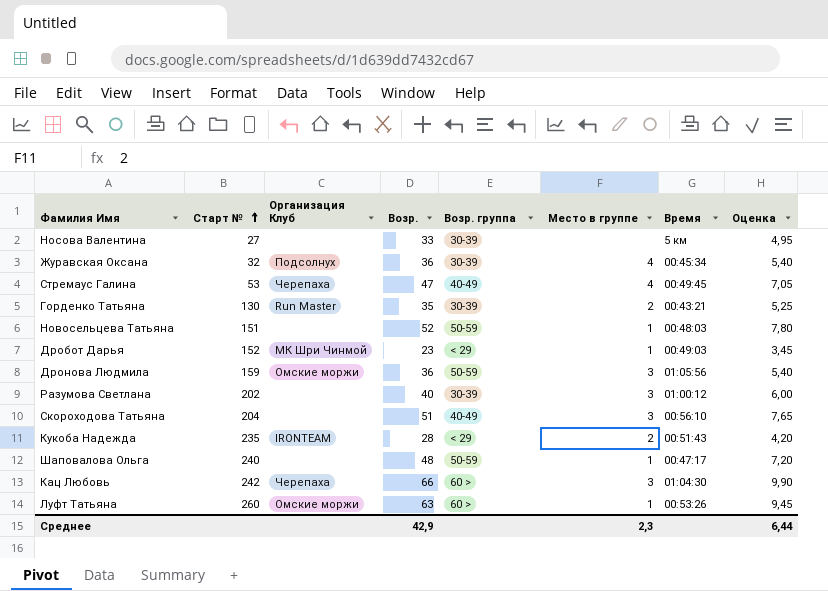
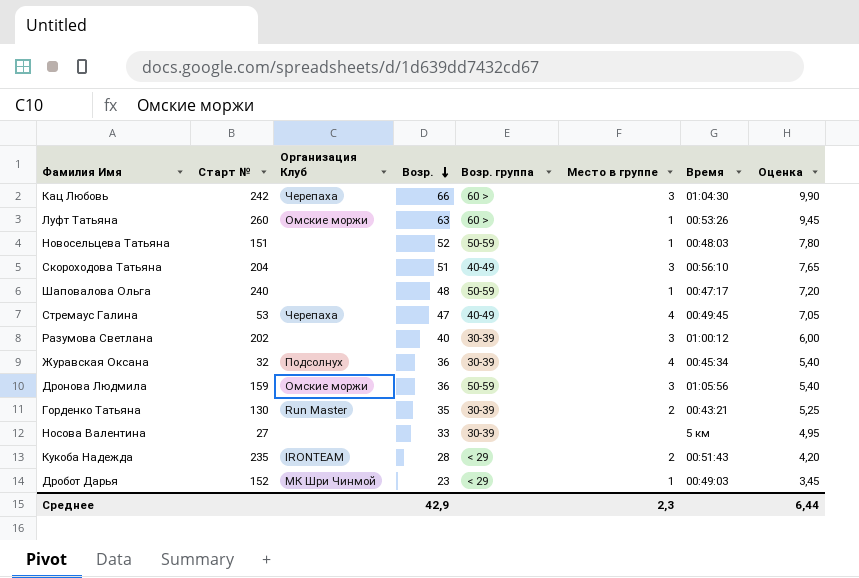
row order: Старт № ascending -> Возр. descending

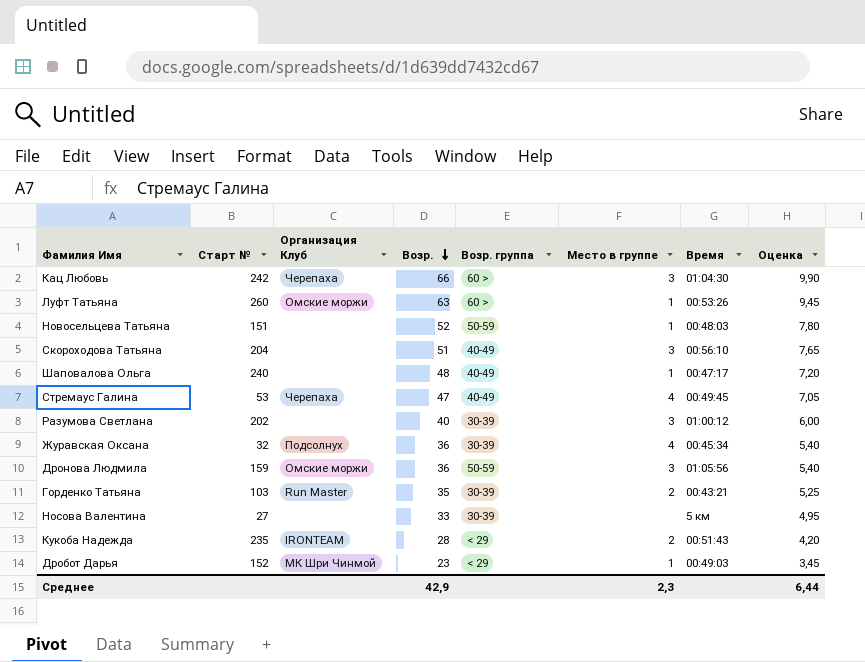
Шаповалова Ольга | Возр. группа: 50-59 -> 40-49
Горденко Татьяна | Старт №: 130 -> 103

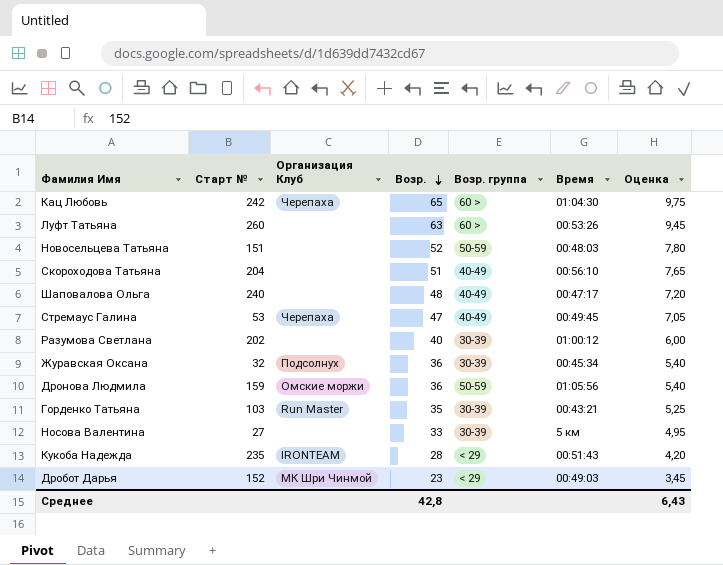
column Место в группе | position: 6 -> none
Кац Любовь | Возр.: 66 -> 65
Кац Любовь | Оценка: 9,90 -> 9,75
Луфт Татьяна | Организация Клуб: Омские моржи -> none
Среднее | Возр.: 42,9 -> 42,8
Среднее | Оценка: 6,44 -> 6,43

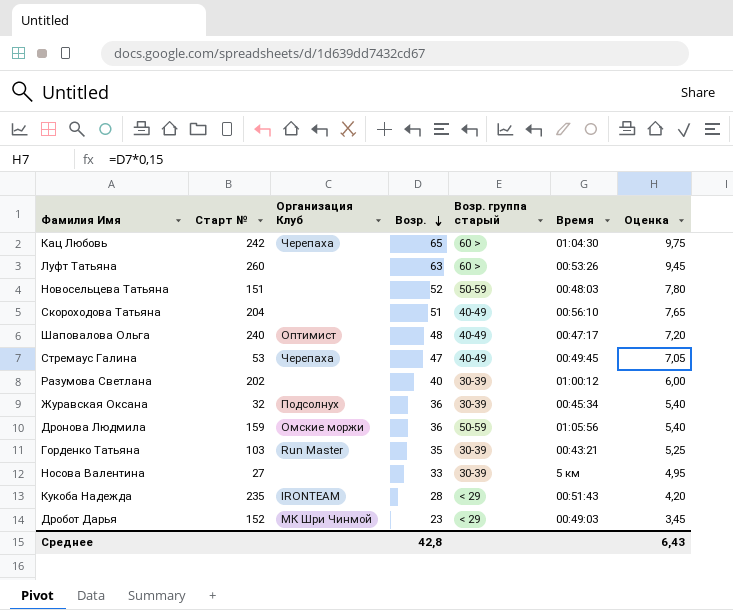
column name: Возр. группа -> Возр. группа старый
Шаповалова Ольга | Организация Клуб: none -> Оптимист

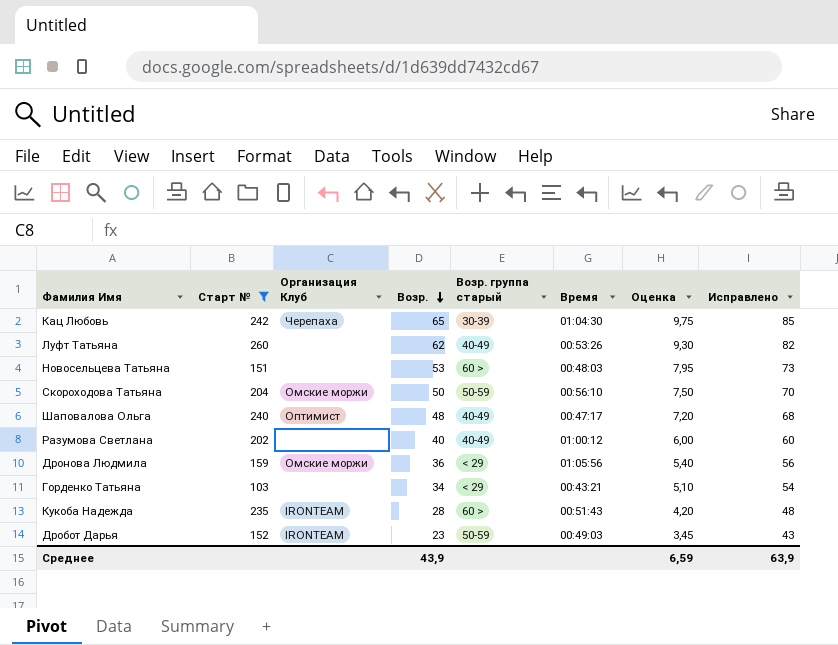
filter: none -> Старт № >= 103
column Исправлено | formula: none -> [Возр.] + 20
Кац Любовь | Возр. группа старый: 60 > -> 30-39
Луфт Татьяна | Возр.: 63 -> 62
Луфт Татьяна | Возр. группа старый: 60 > -> 40-49
Луфт Татьяна | Оценка: 9,45 -> 9,30
Новосельцева Татьяна | Возр.: 52 -> 53
Новосельцева Татьяна | Возр. группа старый: 50-59 -> 60 >
Новосельцева Татьяна | Оценка: 7,80 -> 7,95
Скороходова Татьяна | Организация Клуб: none -> Омские моржи
Скороходова Татьяна | Возр.: 51 -> 50
Скороходова Татьяна | Возр. группа старый: 40-49 -> 50-59
Скороходова Татьяна | Оценка: 7,65 -> 7,50
Разумова Светлана | Возр. группа старый: 30-39 -> 40-49
Дронова Людмила | Возр. группа старый: 50-59 -> < 29
Горденко Татьяна | Организация Клуб: Run Master -> none
Горденко Татьяна | Возр.: 35 -> 34
Горденко Татьяна | Возр. группа старый: 30-39 -> < 29
Горденко Татьяна | Оценка: 5,25 -> 5,10
Кукоба Надежда | Возр. группа старый: < 29 -> 60 >
Дробот Дарья | Организация Клуб: МК Шри Чинмой -> IRONTEAM
Дробот Дарья | Возр. группа старый: < 29 -> 50-59
Среднее | Возр.: 42,8 -> 43,9
Среднее | Оценка: 6,43 -> 6,59

